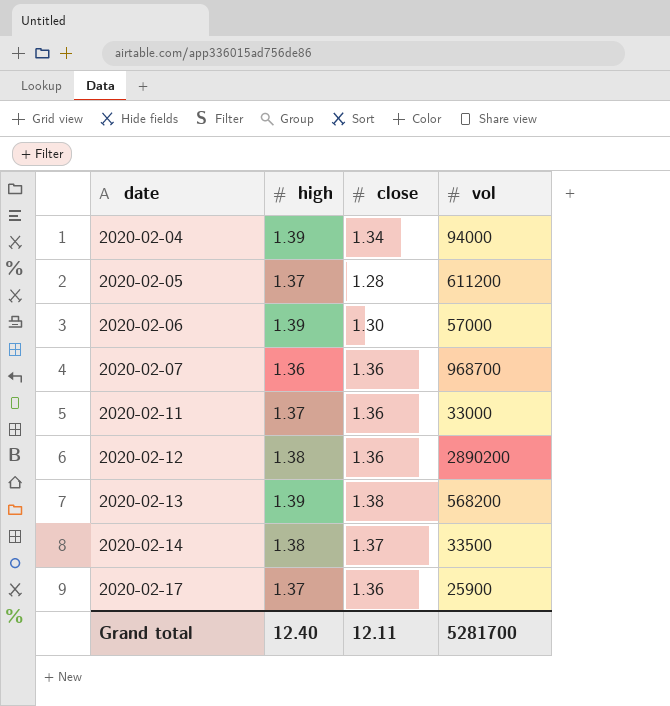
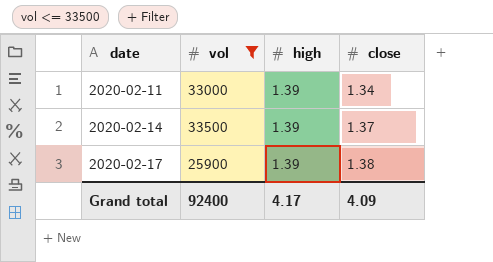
filter: none -> vol <= 33500
column vol | position: 4 -> 2
2020-02-11 | high: 1.37 -> 1.39
2020-02-11 | close: 1.36 -> 1.34
2020-02-14 | high: 1.38 -> 1.39
2020-02-17 | high: 1.37 -> 1.39
2020-02-17 | close: 1.36 -> 1.38
Grand total | vol: 5281700 -> 92400
Grand total | high: 12.40 -> 4.17
Grand total | close: 12.11 -> 4.09

